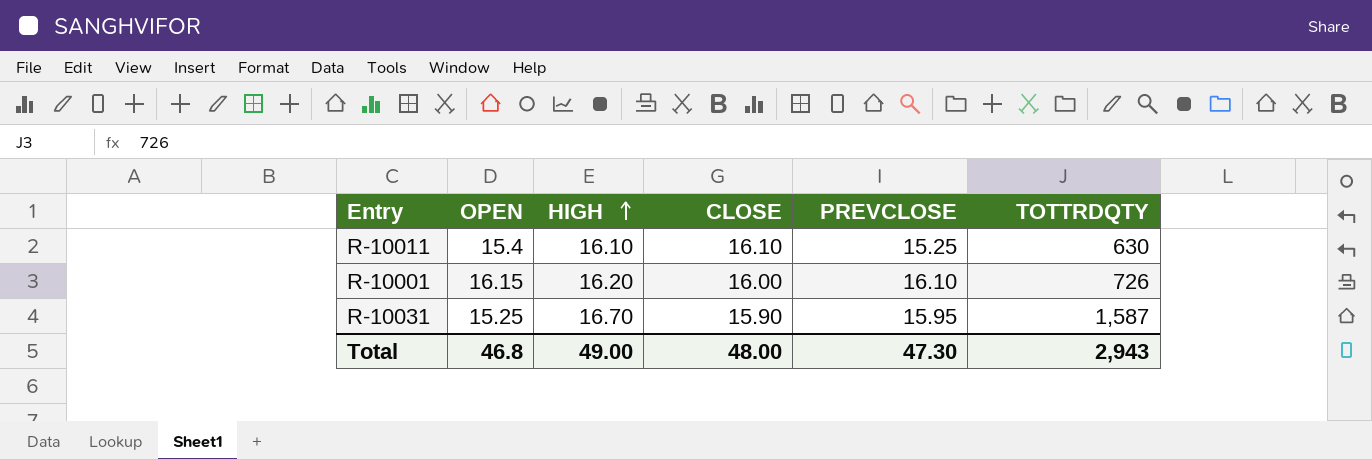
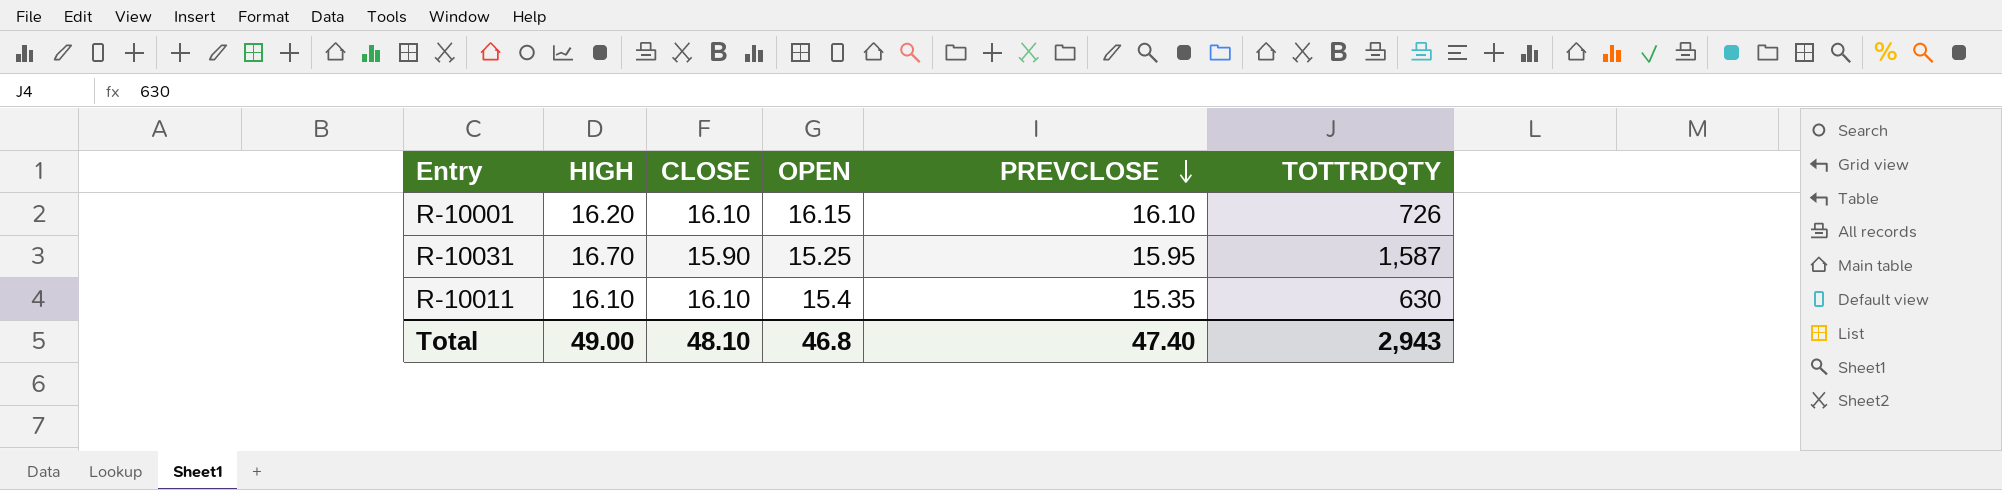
row order: HIGH ascending -> PREVCLOSE descending
column OPEN | position: 2 -> 4
R-10001 | CLOSE: 16.00 -> 16.10
R-10011 | PREVCLOSE: 15.25 -> 15.35
Total | CLOSE: 48.00 -> 48.10
Total | PREVCLOSE: 47.30 -> 47.40

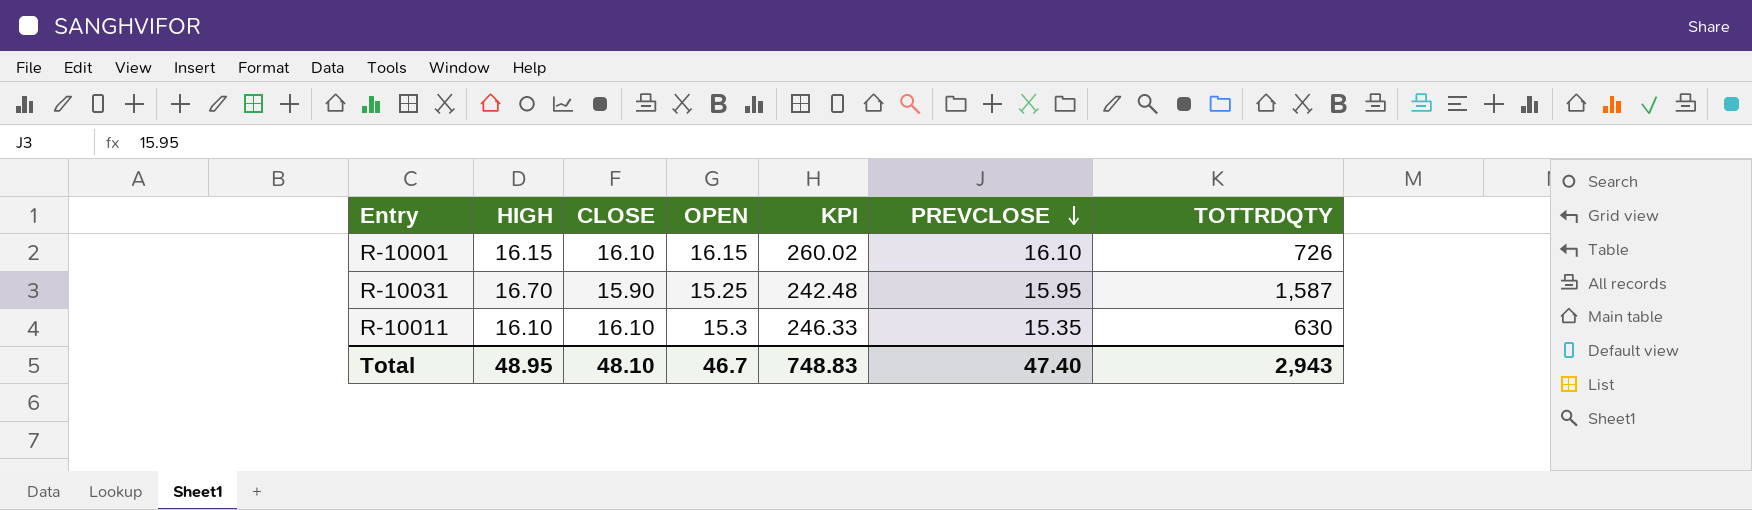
column KPI | formula: none -> [CLOSE] * [OPEN]
R-10001 | HIGH: 16.20 -> 16.15
R-10011 | OPEN: 15.4 -> 15.3
Total | HIGH: 49.00 -> 48.95
Total | OPEN: 46.8 -> 46.7

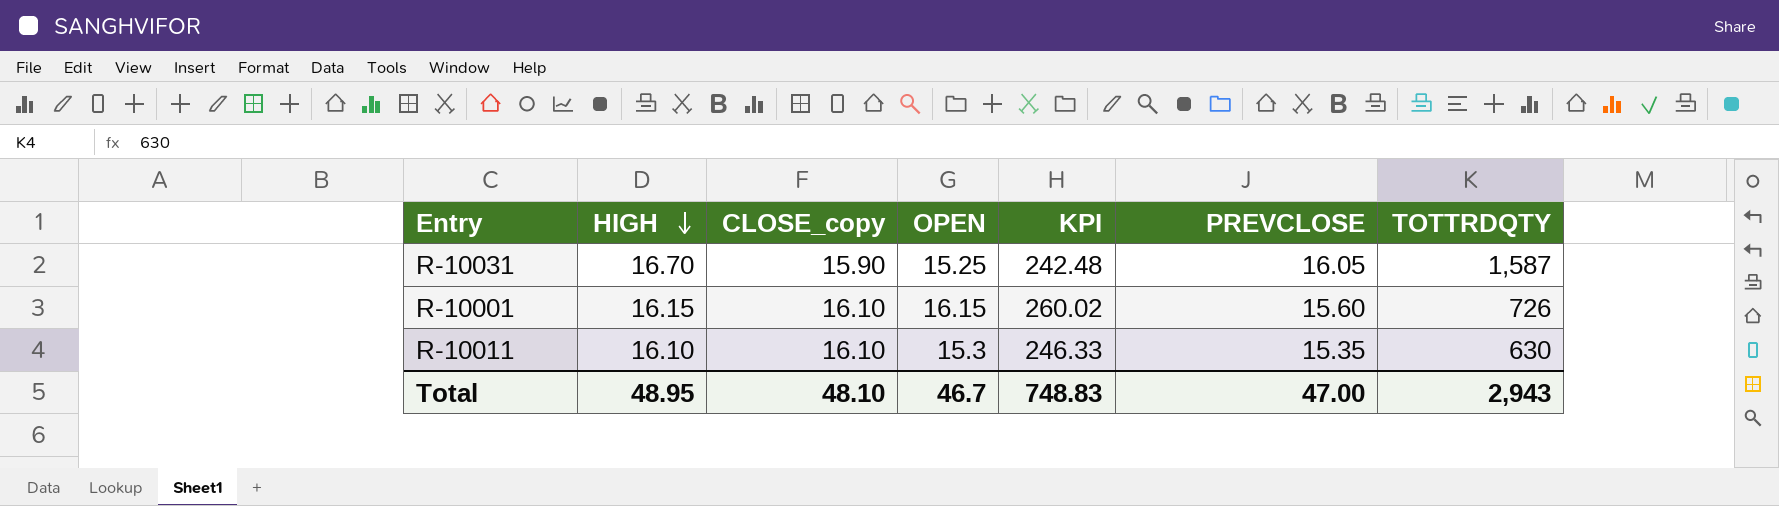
row order: PREVCLOSE descending -> HIGH descending
column name: CLOSE -> CLOSE_copy
R-10031 | PREVCLOSE: 15.95 -> 16.05
R-10001 | PREVCLOSE: 16.10 -> 15.60
Total | PREVCLOSE: 47.40 -> 47.00

